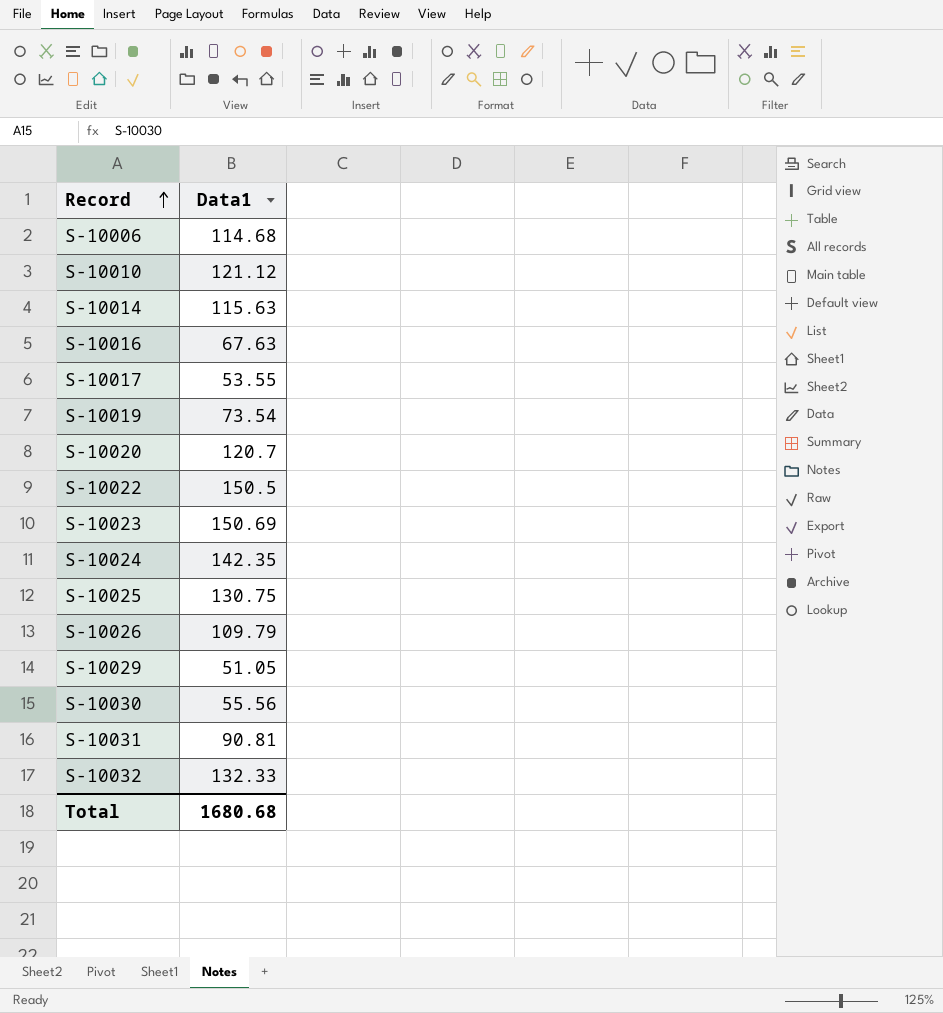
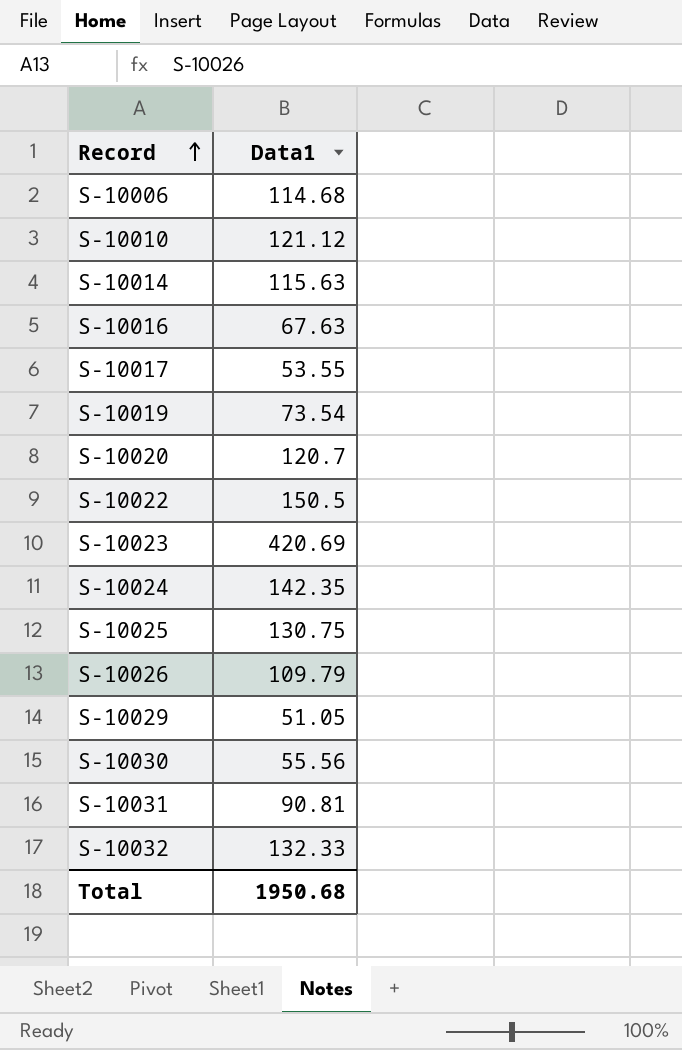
S-10023 | Data1: 150.69 -> 420.69
Total | Data1: 1680.68 -> 1950.68

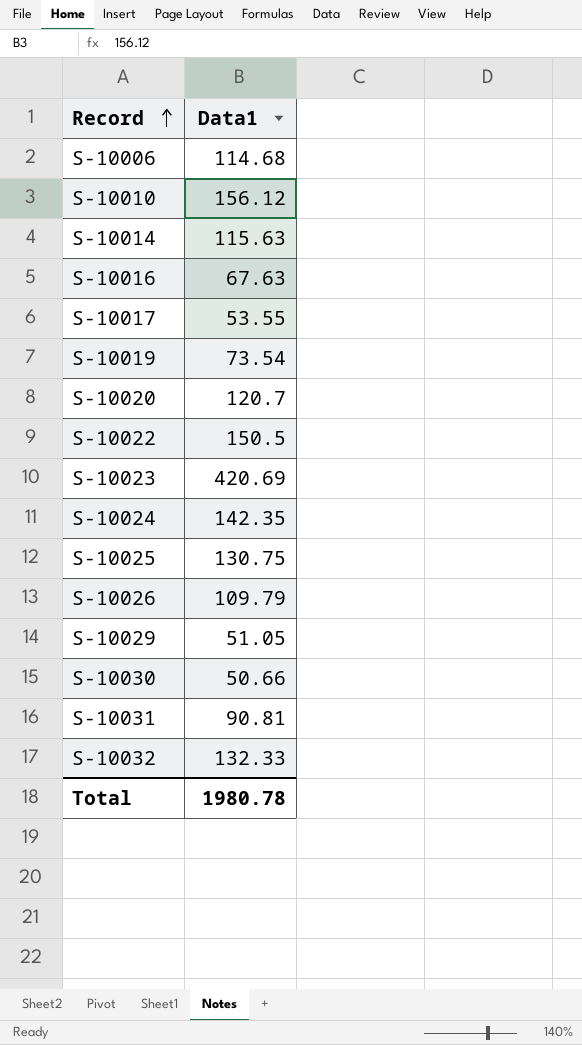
S-10010 | Data1: 121.12 -> 156.12
S-10030 | Data1: 55.56 -> 50.66
Total | Data1: 1950.68 -> 1980.78

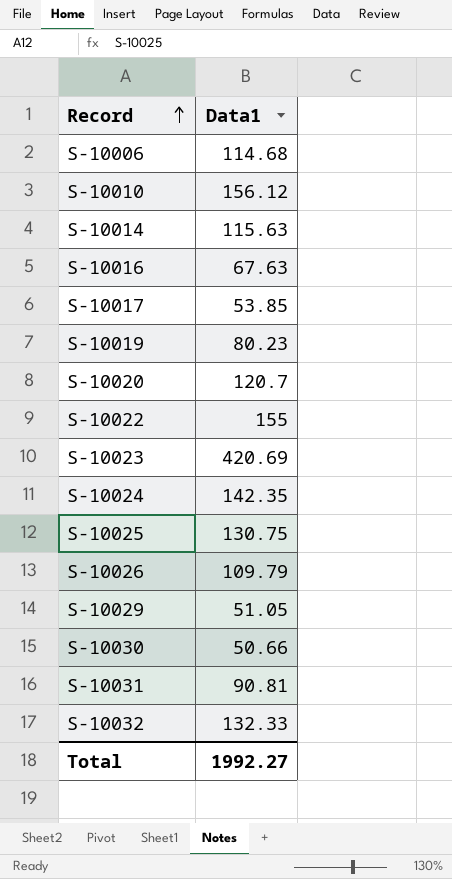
S-10017 | Data1: 53.55 -> 53.85
S-10019 | Data1: 73.54 -> 80.23
S-10022 | Data1: 150.5 -> 155
Total | Data1: 1980.78 -> 1992.27

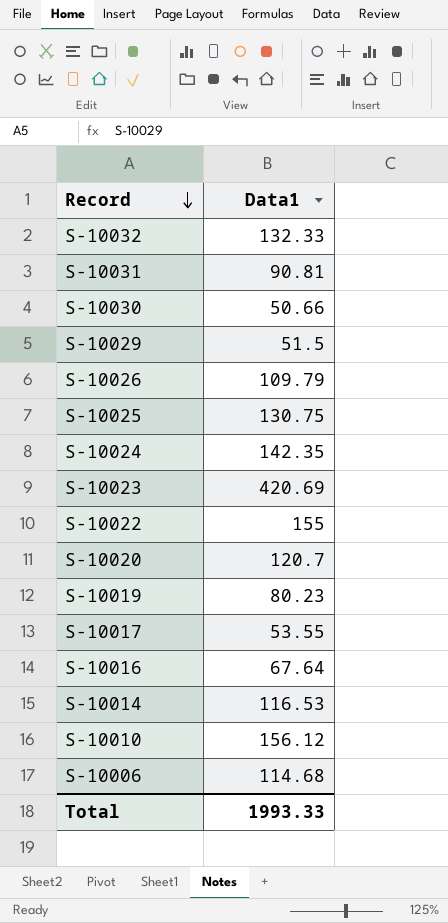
row order: Record ascending -> Record descending
S-10029 | Data1: 51.05 -> 51.5
S-10017 | Data1: 53.85 -> 53.55
S-10016 | Data1: 67.63 -> 67.64
S-10014 | Data1: 115.63 -> 116.53
Total | Data1: 1992.27 -> 1993.33

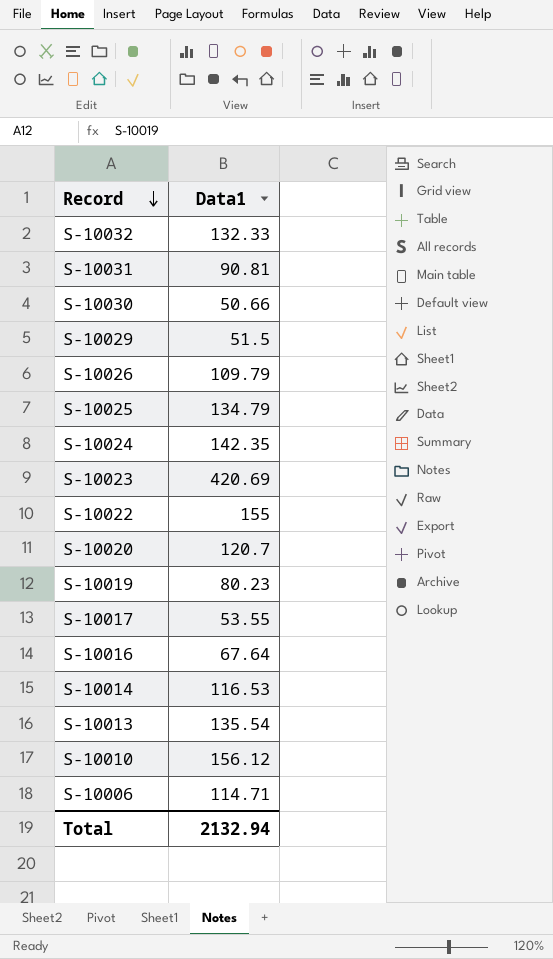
S-10025 | Data1: 130.75 -> 134.79
row S-10013: none -> 135.54
S-10006 | Data1: 114.68 -> 114.71
Total | Data1: 1993.33 -> 2132.94

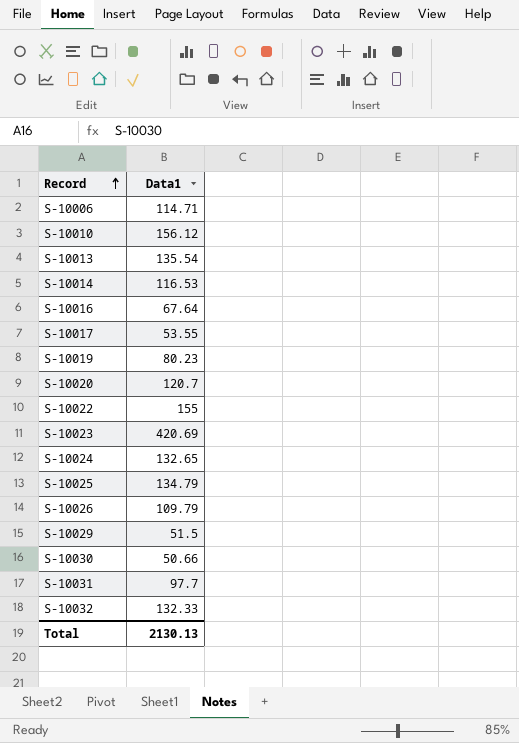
row order: Record descending -> Record ascending
S-10024 | Data1: 142.35 -> 132.65
S-10031 | Data1: 90.81 -> 97.7
Total | Data1: 2132.94 -> 2130.13

